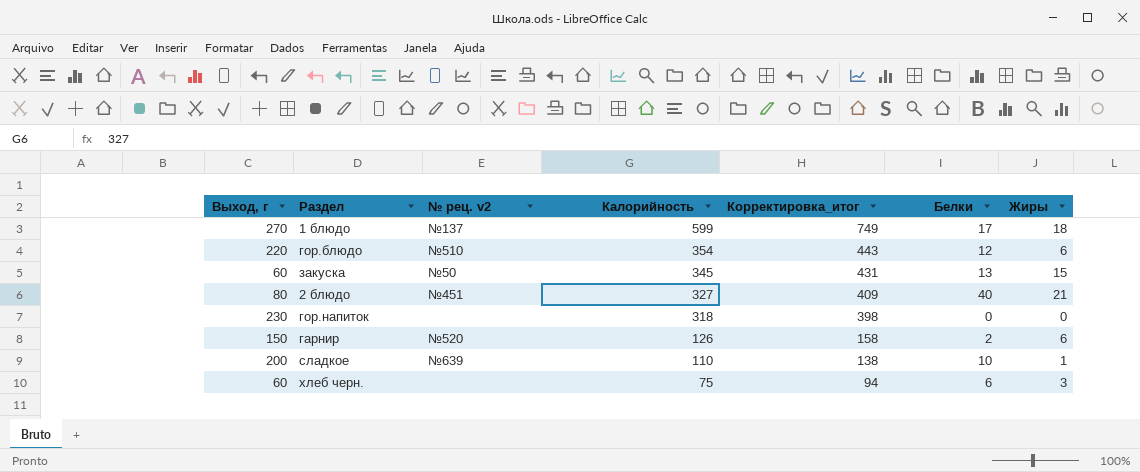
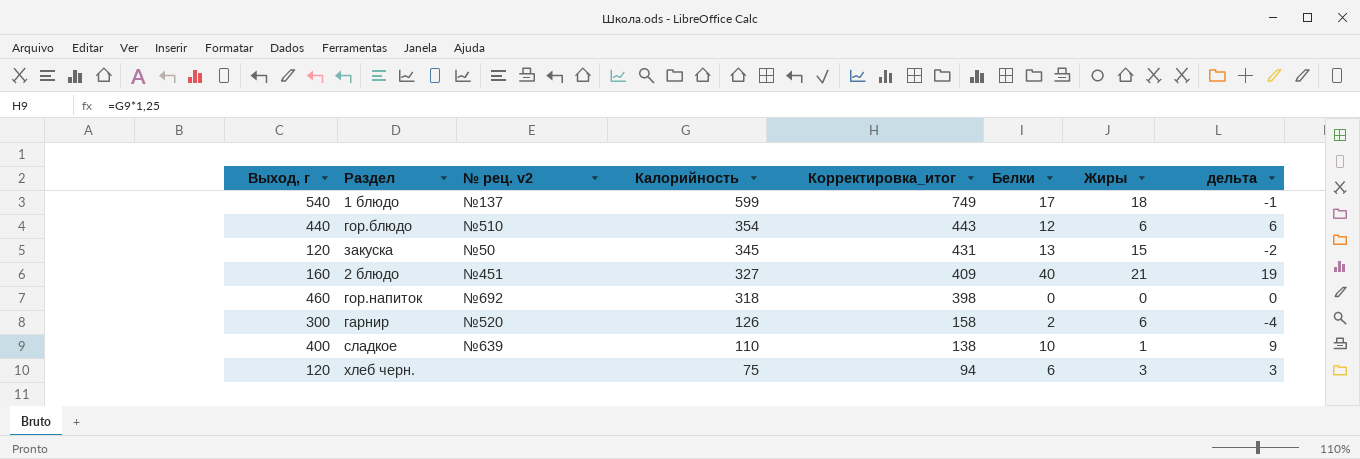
column дельта | formula: none -> [Белки] - [Жиры]
1 блюдо | Выход, г: 270 -> 540
гор.блюдо | Выход, г: 220 -> 440
закуска | Выход, г: 60 -> 120
2 блюдо | Выход, г: 80 -> 160
гор.напиток | Выход, г: 230 -> 460
гор.напиток | № рец. v2: none -> №692
гарнир | Выход, г: 150 -> 300
сладкое | Выход, г: 200 -> 400
хлеб черн. | Выход, г: 60 -> 120

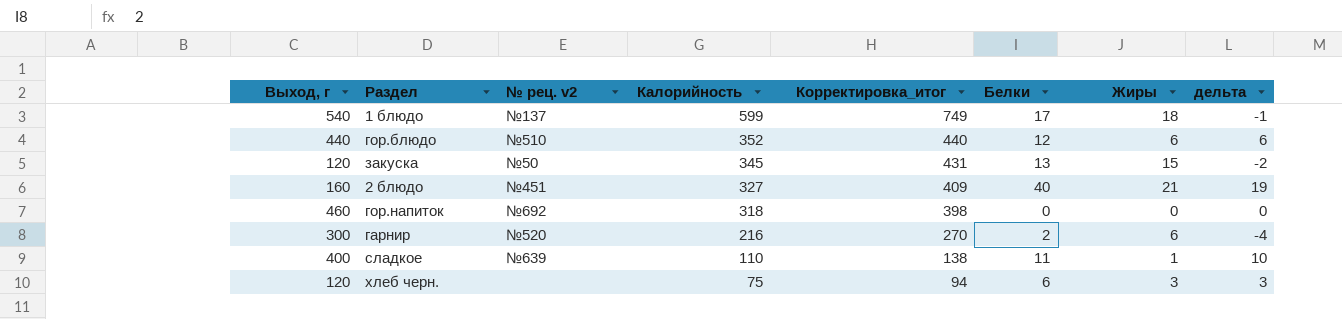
гор.блюдо | Калорийность: 354 -> 352
гор.блюдо | Корректировка_итог: 443 -> 440
гарнир | Калорийность: 126 -> 216
гарнир | Корректировка_итог: 158 -> 270
сладкое | Белки: 10 -> 11
сладкое | дельта: 9 -> 10

